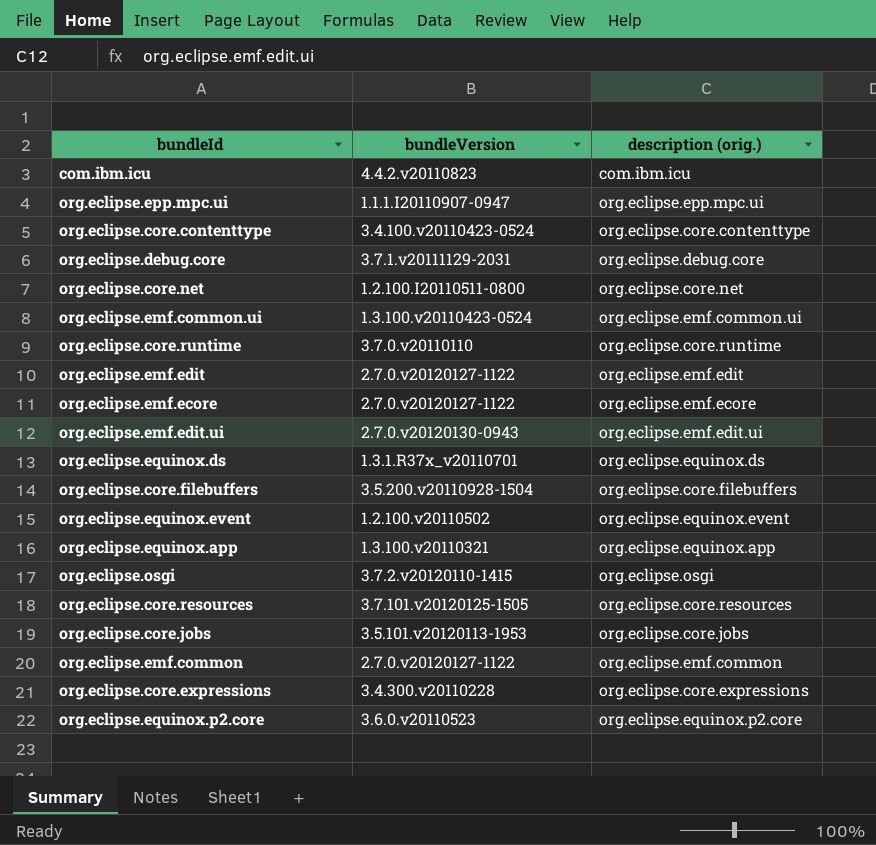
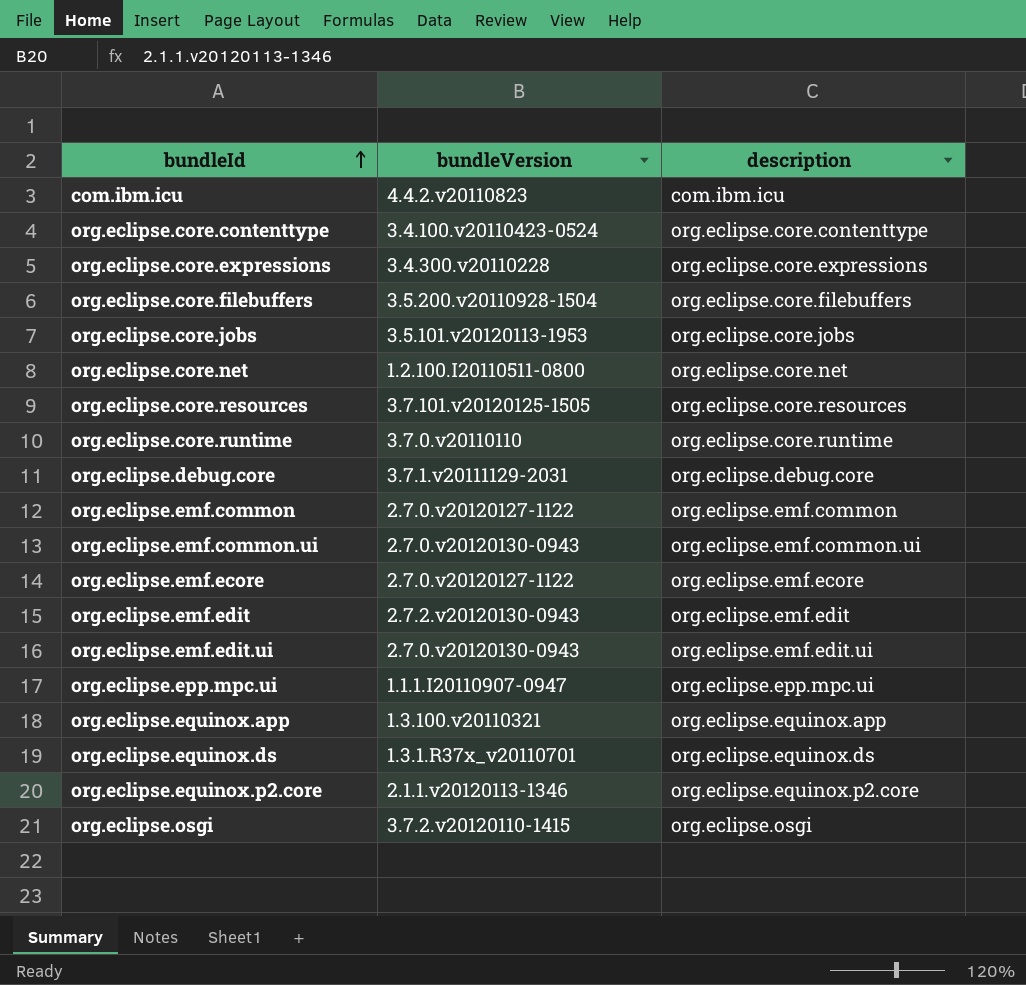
row order: none -> bundleId ascending
column name: description (orig.) -> description
row org.eclipse.equinox.event: 1.2.100.v20110502 | org.eclipse.equinox.event -> none
org.eclipse.emf.common.ui | bundleVersion: 1.3.100.v20110423-0524 -> 2.7.0.v20120130-0943
org.eclipse.emf.edit | bundleVersion: 2.7.0.v20120127-1122 -> 2.7.2.v20120130-0943
org.eclipse.equinox.p2.core | bundleVersion: 3.6.0.v20110523 -> 2.1.1.v20120113-1346

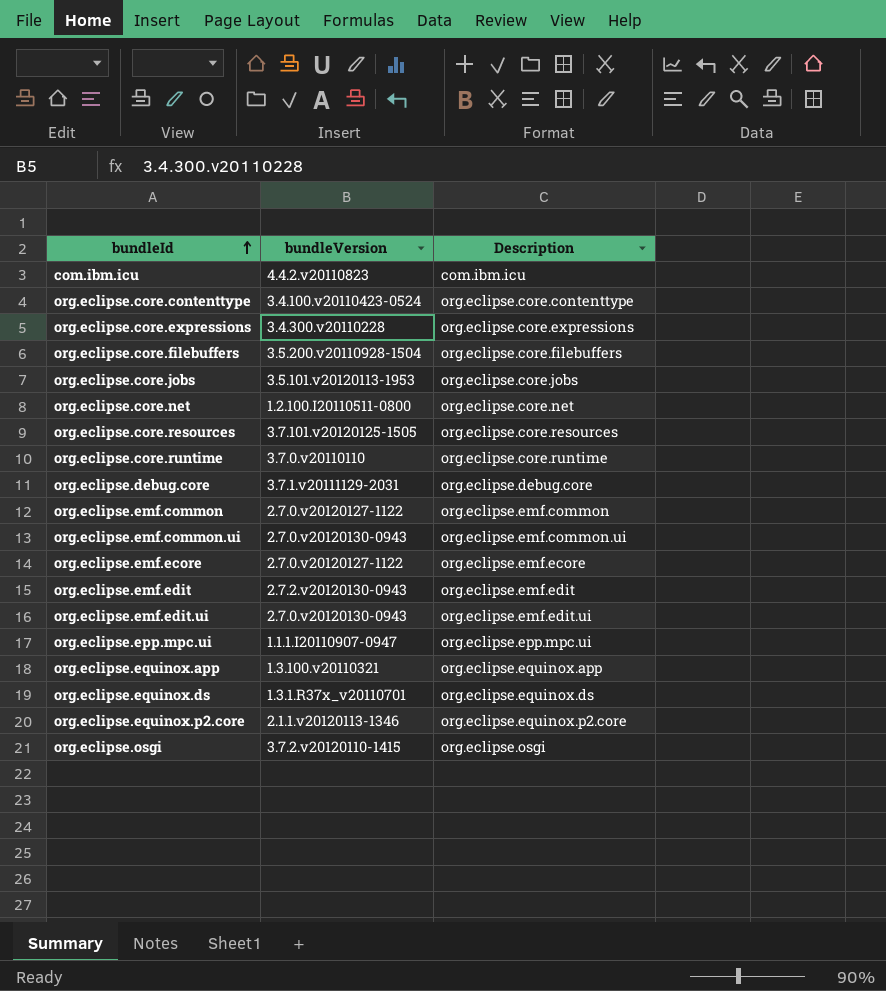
column name: description -> Description

